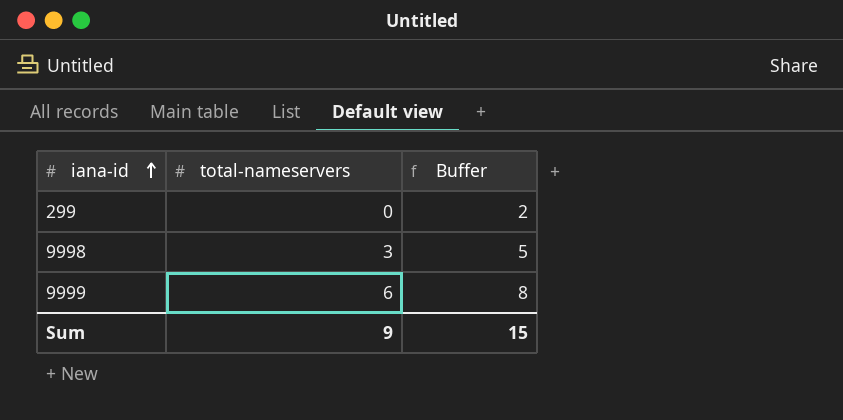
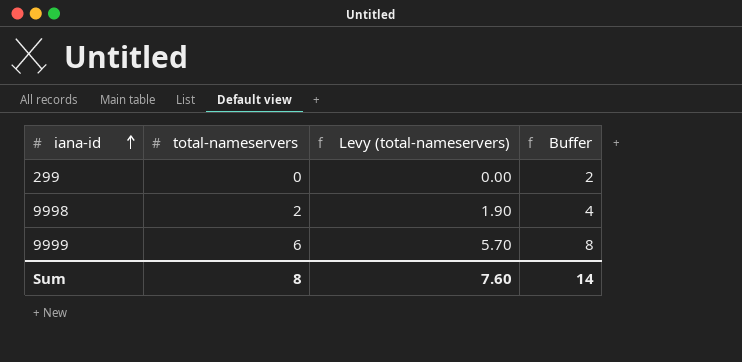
column Levy (total-nameservers) | formula: none -> [total-nameservers] * 0.95
9998 | total-nameservers: 3 -> 2
9998 | Buffer: 5 -> 4
Sum | total-nameservers: 9 -> 8
Sum | Buffer: 15 -> 14

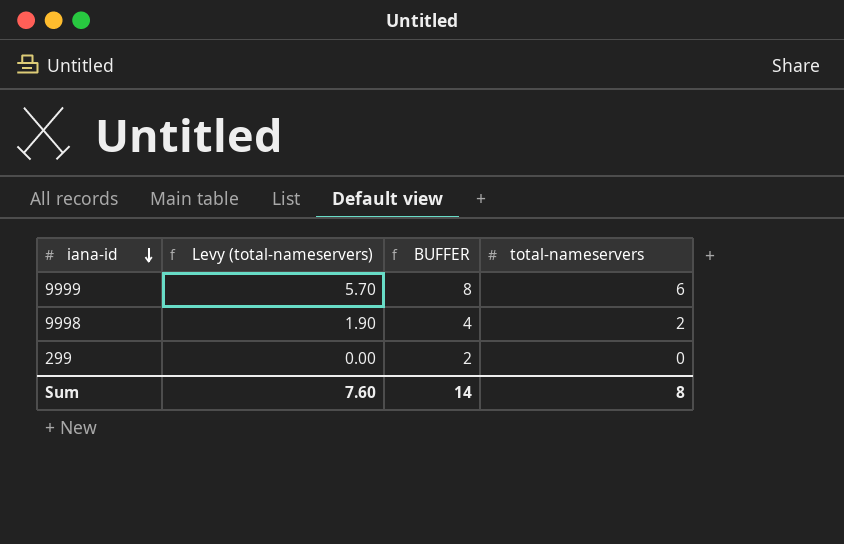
row order: iana-id ascending -> iana-id descending
column name: Buffer -> BUFFER
column total-nameservers | position: 2 -> 4

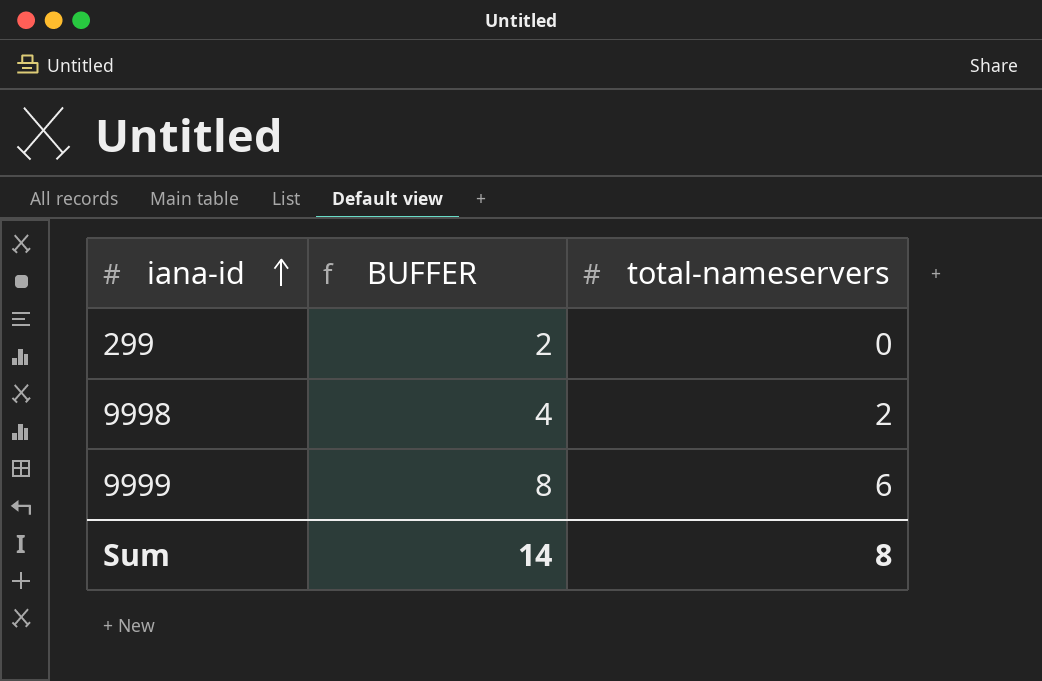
row order: iana-id descending -> iana-id ascending
column Levy (total-nameservers) | formula: [total-nameservers] * 0.95 -> none

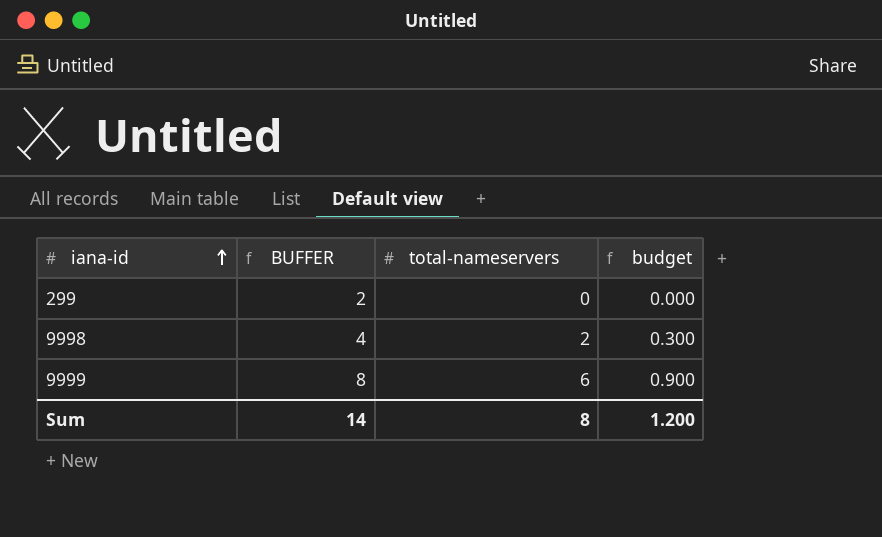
column budget | formula: none -> [total-nameservers] * 0.15

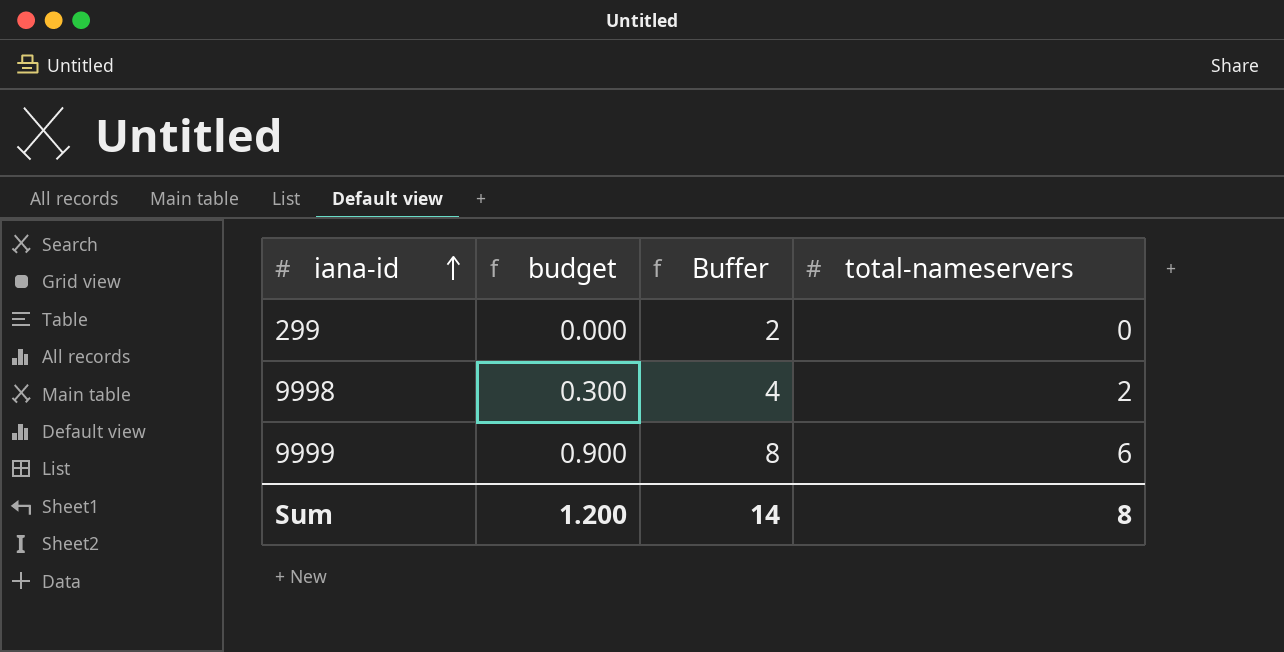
column budget | position: 4 -> 2
column name: BUFFER -> Buffer

